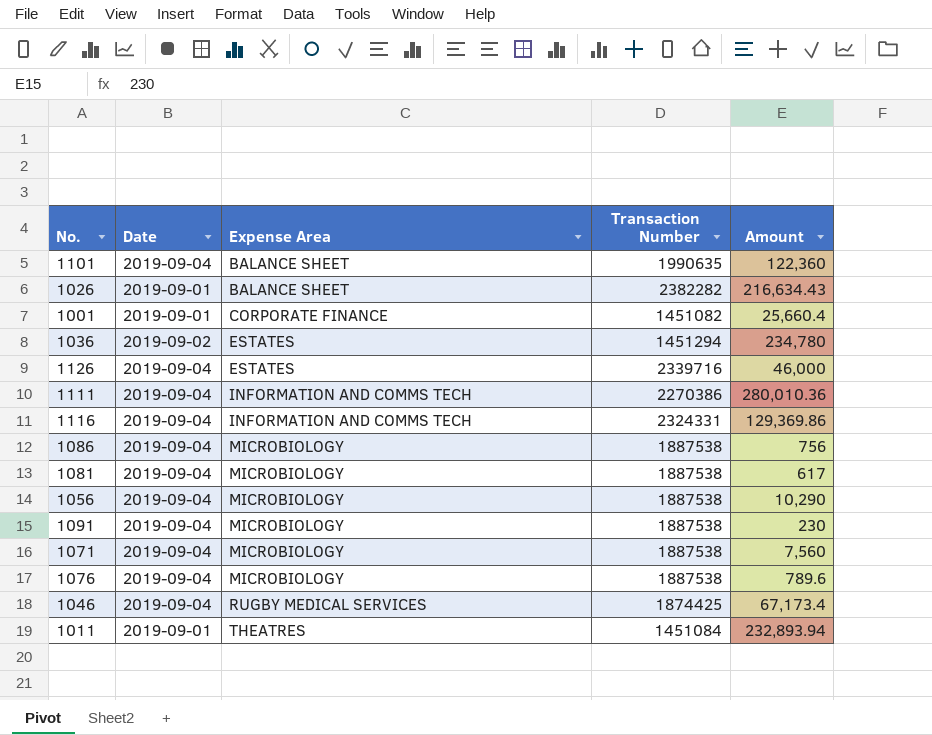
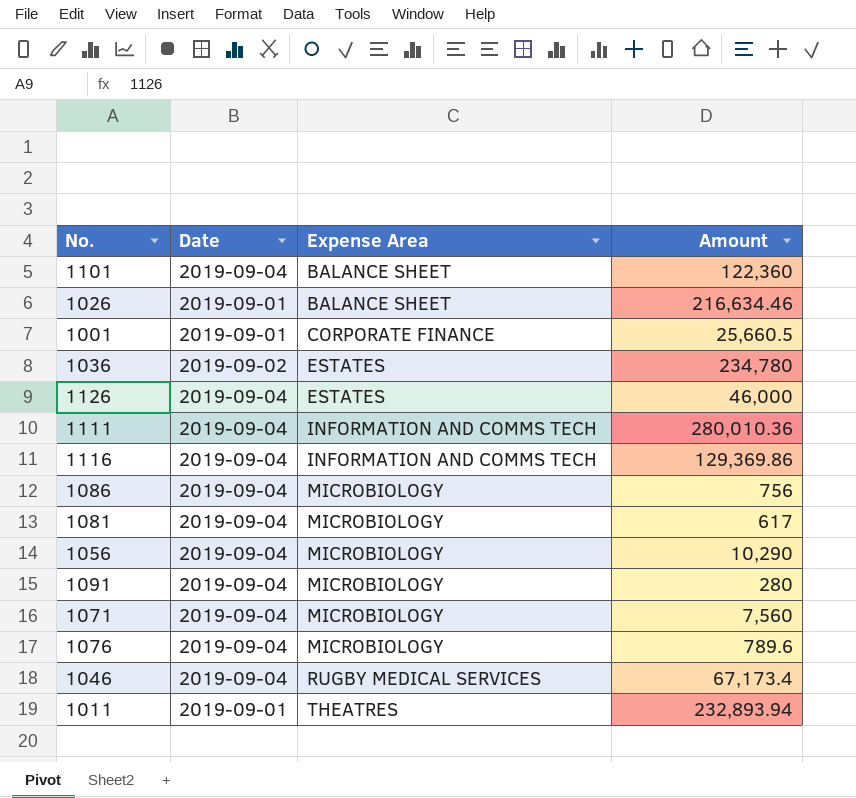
column Transaction Number | position: 4 -> none
1026 | Amount: 216,634.43 -> 216,634.46
1001 | Amount: 25,660.4 -> 25,660.5
1091 | Amount: 230 -> 280

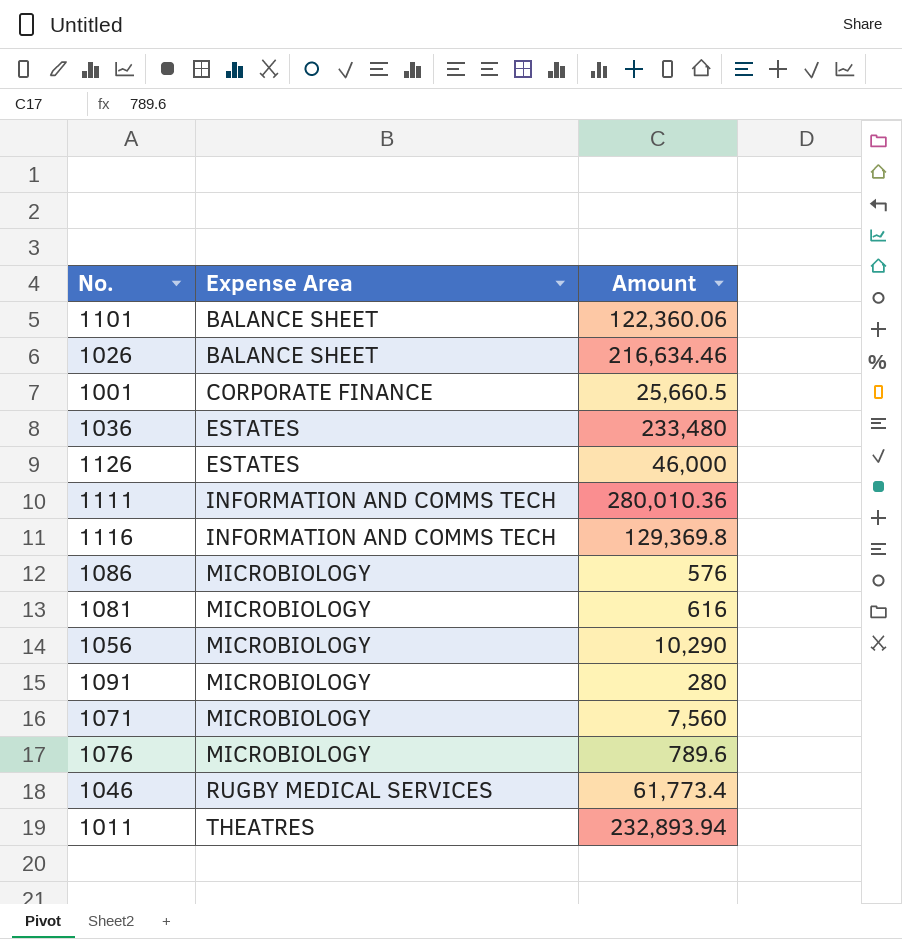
column Date | position: 2 -> none
1101 | Amount: 122,360 -> 122,360.06
1036 | Amount: 234,780 -> 233,480
1116 | Amount: 129,369.86 -> 129,369.8
1086 | Amount: 756 -> 576
1081 | Amount: 617 -> 616
1046 | Amount: 67,173.4 -> 61,773.4

